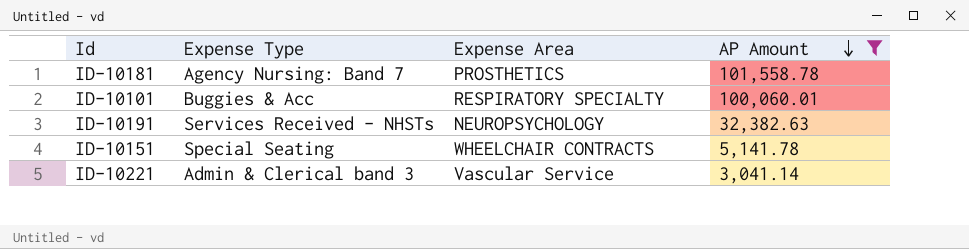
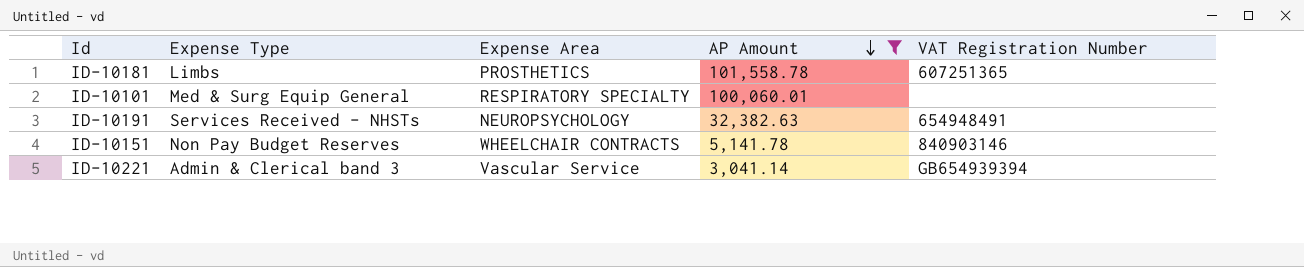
column VAT Registration Number | position: none -> 5
ID-10181 | Expense Type: Agency Nursing: Band 7 -> Limbs
ID-10101 | Expense Type: Buggies & Acc -> Med & Surg Equip General
ID-10151 | Expense Type: Special Seating -> Non Pay Budget Reserves

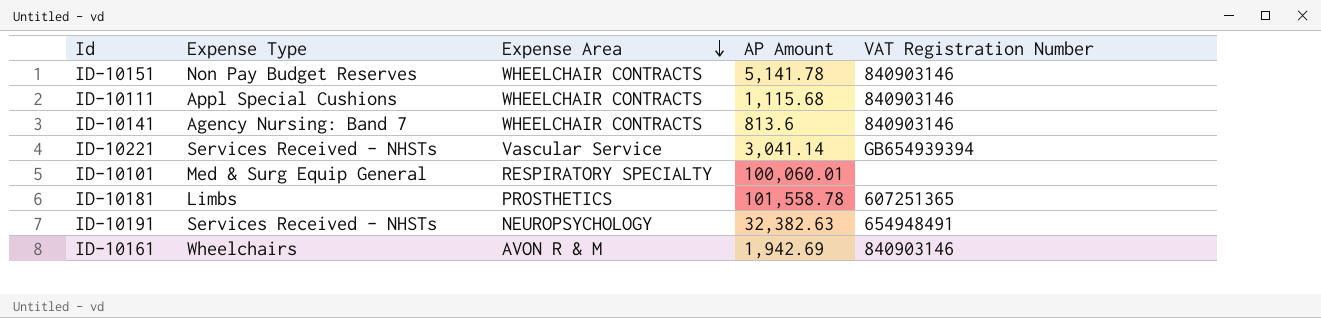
filter: AP Amount >= 3,041.14 -> none
row order: AP Amount descending -> Expense Area descending
ID-10221 | Expense Type: Admin & Clerical band 3 -> Services Received - NHSTs

